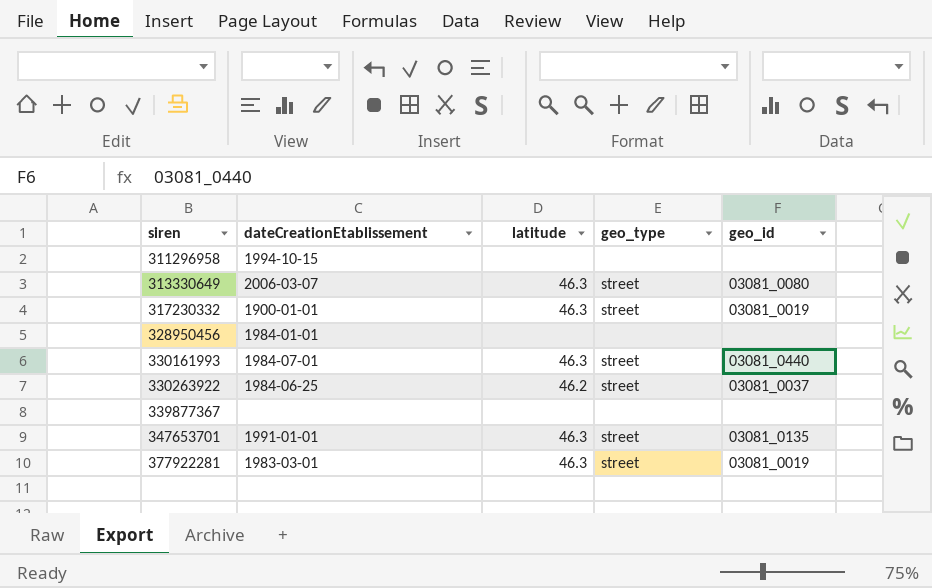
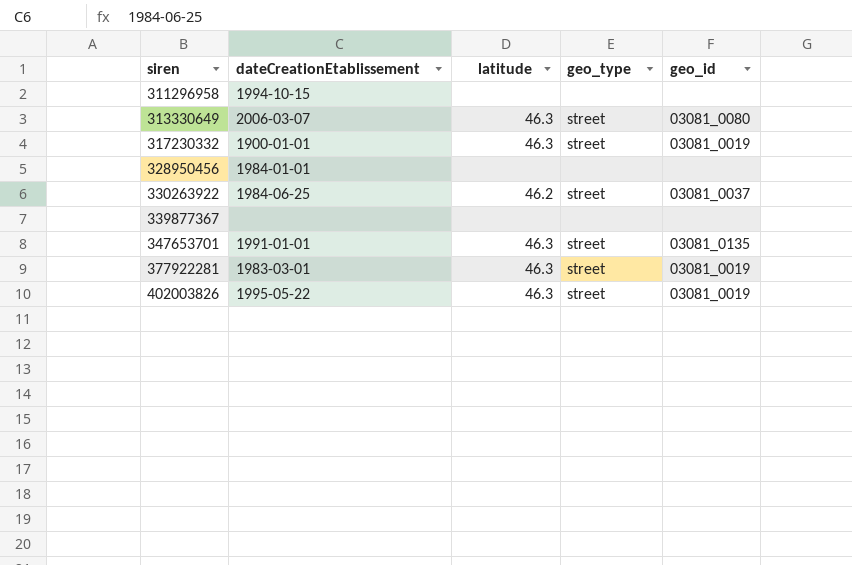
row 330161993: 1984-07-01 | 46.3 | street | 03081_0440 -> none
row 402003826: none -> 1995-05-22 | 46.3 | street | 03081_0019

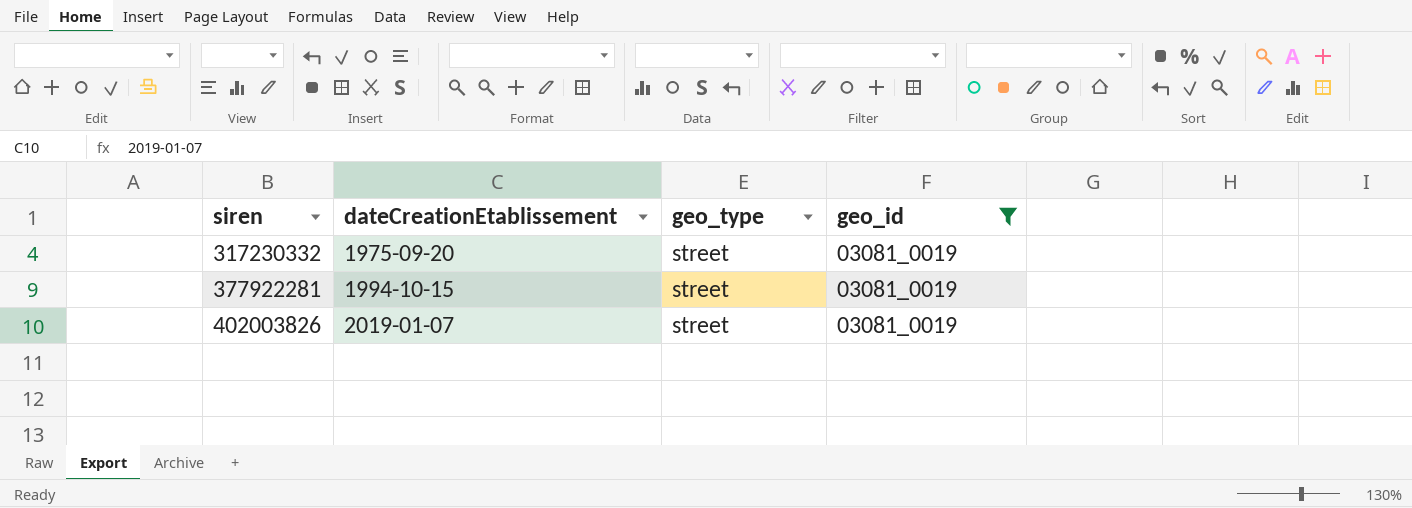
filter: none -> geo_id = 03081_0019
column latitude | position: 3 -> none
317230332 | dateCreationEtablissement: 1900-01-01 -> 1975-09-20
377922281 | dateCreationEtablissement: 1983-03-01 -> 1994-10-15
402003826 | dateCreationEtablissement: 1995-05-22 -> 2019-01-07

